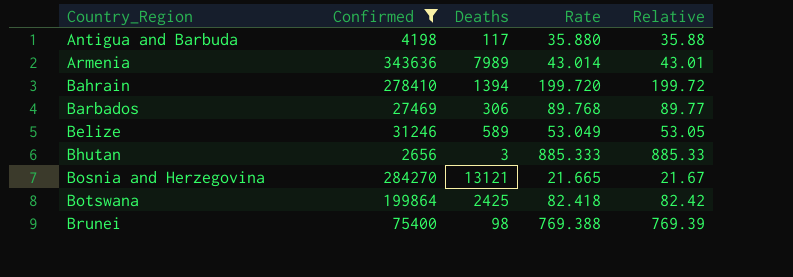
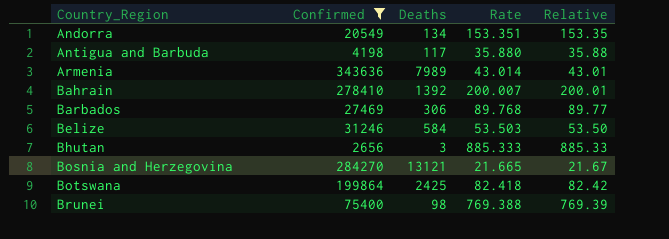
row Andorra: none -> 20549 | 134 | 153.351 | 153.35
Bahrain | Deaths: 1394 -> 1392
Bahrain | Rate: 199.720 -> 200.007
Bahrain | Relative: 199.72 -> 200.01
Belize | Deaths: 589 -> 584
Belize | Rate: 53.049 -> 53.503
Belize | Relative: 53.05 -> 53.50

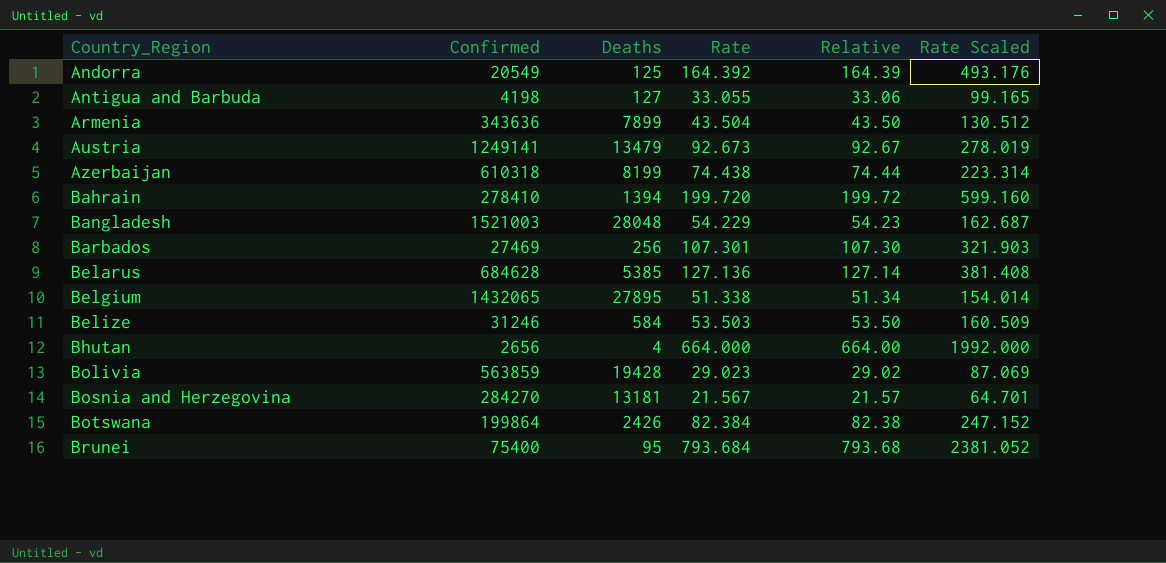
filter: Confirmed <= 343636 -> none
column Rate Scaled | formula: none -> [Rate] * 3
Andorra | Deaths: 134 -> 125
Andorra | Rate: 153.351 -> 164.392
Andorra | Relative: 153.35 -> 164.39
Antigua and Barbuda | Deaths: 117 -> 127
Antigua and Barbuda | Rate: 35.880 -> 33.055
Antigua and Barbuda | Relative: 35.88 -> 33.06
Armenia | Deaths: 7989 -> 7899
Armenia | Rate: 43.014 -> 43.504
Armenia | Relative: 43.01 -> 43.50
Bahrain | Deaths: 1392 -> 1394
Bahrain | Rate: 200.007 -> 199.720
Bahrain | Relative: 200.01 -> 199.72
Barbados | Deaths: 306 -> 256
Barbados | Rate: 89.768 -> 107.301
Barbados | Relative: 89.77 -> 107.30
Bhutan | Deaths: 3 -> 4
Bhutan | Rate: 885.333 -> 664.000
Bhutan | Relative: 885.33 -> 664.00
Bosnia and Herzegovina | Deaths: 13121 -> 13181
Bosnia and Herzegovina | Rate: 21.665 -> 21.567
Bosnia and Herzegovina | Relative: 21.67 -> 21.57
Botswana | Deaths: 2425 -> 2426
Botswana | Rate: 82.418 -> 82.384
Botswana | Relative: 82.42 -> 82.38
Brunei | Deaths: 98 -> 95
Brunei | Rate: 769.388 -> 793.684
Brunei | Relative: 769.39 -> 793.68

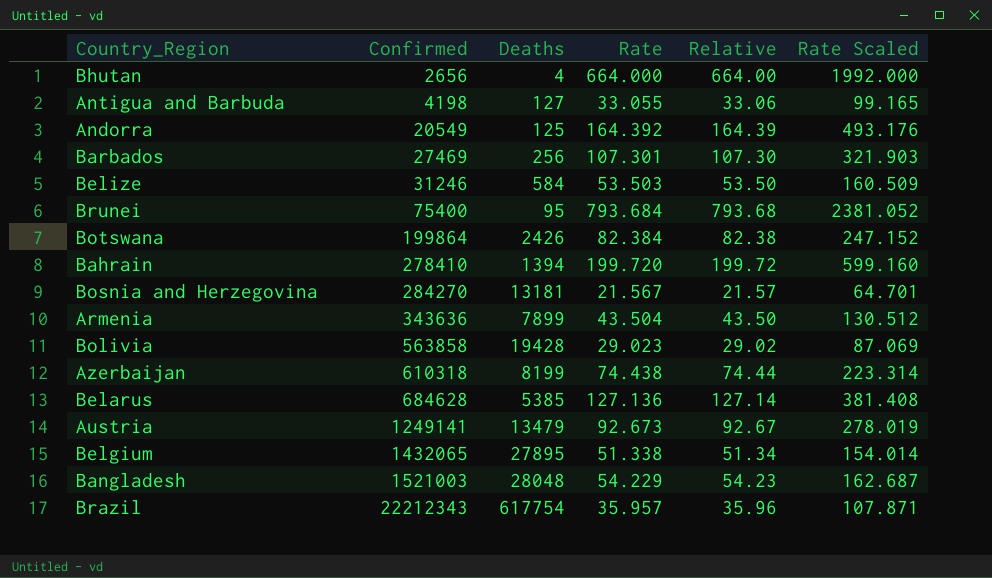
row order: Country_Region ascending -> Confirmed ascending
Bolivia | Confirmed: 563859 -> 563858
row Brazil: none -> 22212343 | 617754 | 35.957 | 35.96 | 107.871

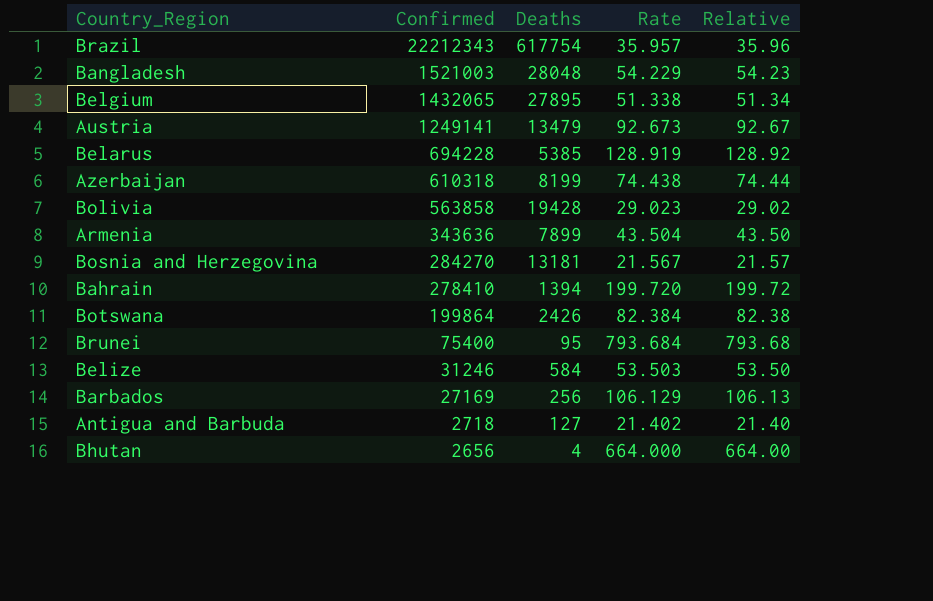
row order: Confirmed ascending -> Confirmed descending
column Rate Scaled | formula: [Rate] * 3 -> none
row Andorra: 20549 | 125 | 164.392 | 164.39 | 493.176 -> none
Belarus | Confirmed: 684628 -> 694228
Belarus | Rate: 127.136 -> 128.919
Belarus | Relative: 127.14 -> 128.92
Barbados | Confirmed: 27469 -> 27169
Barbados | Rate: 107.301 -> 106.129
Barbados | Relative: 107.30 -> 106.13
Antigua and Barbuda | Confirmed: 4198 -> 2718
Antigua and Barbuda | Rate: 33.055 -> 21.402
Antigua and Barbuda | Relative: 33.06 -> 21.40

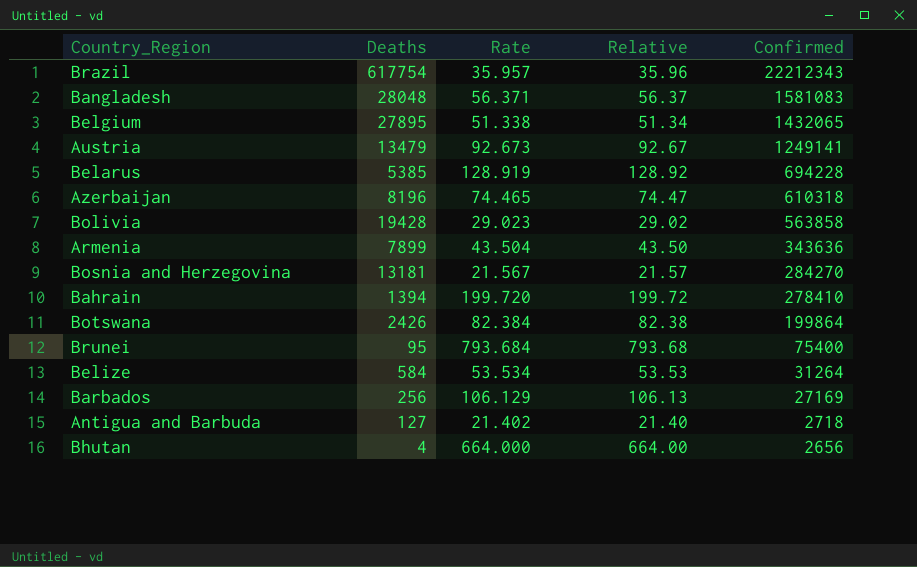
column Confirmed | position: 2 -> 5
Bangladesh | Rate: 54.229 -> 56.371
Bangladesh | Relative: 54.23 -> 56.37
Bangladesh | Confirmed: 1521003 -> 1581083
Azerbaijan | Deaths: 8199 -> 8196
Azerbaijan | Rate: 74.438 -> 74.465
Azerbaijan | Relative: 74.44 -> 74.47
Belize | Rate: 53.503 -> 53.534
Belize | Relative: 53.50 -> 53.53
Belize | Confirmed: 31246 -> 31264

